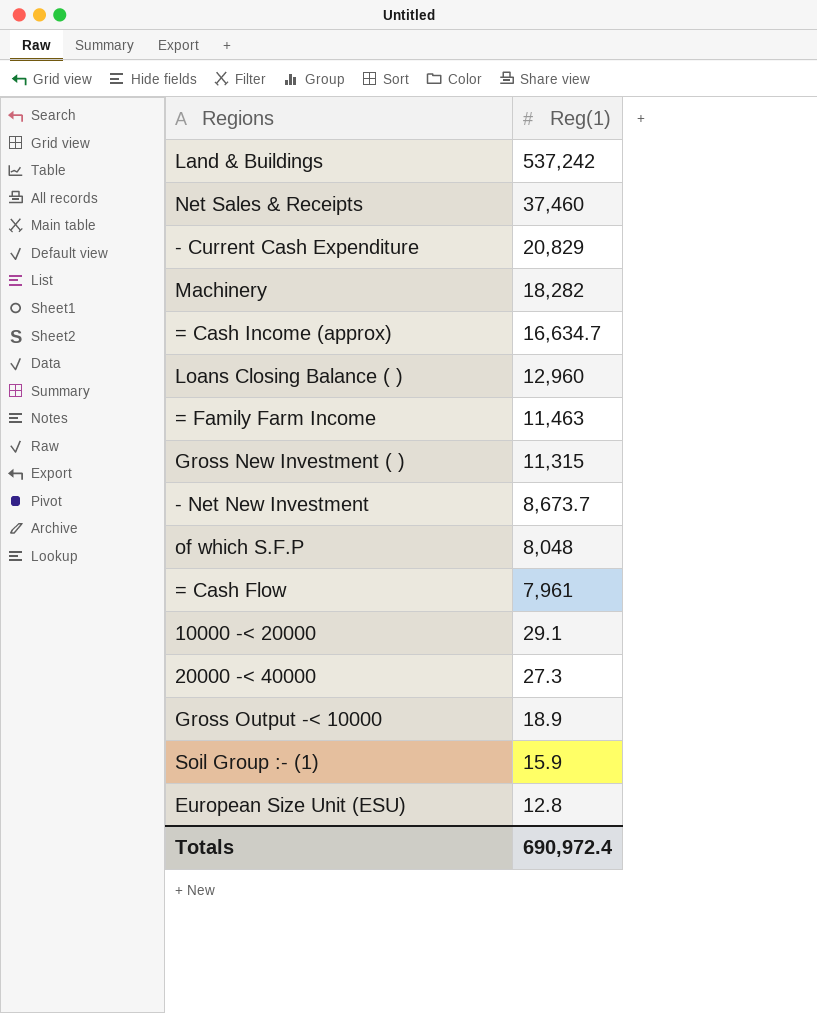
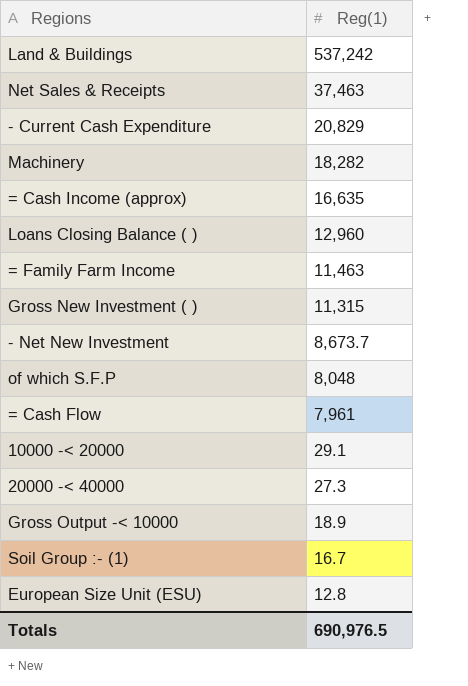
Net Sales & Receipts | Reg(1): 37,460 -> 37,463
= Cash Income (approx) | Reg(1): 16,634.7 -> 16,635
Soil Group :- (1) | Reg(1): 15.9 -> 16.7
Totals | Reg(1): 690,972.4 -> 690,976.5

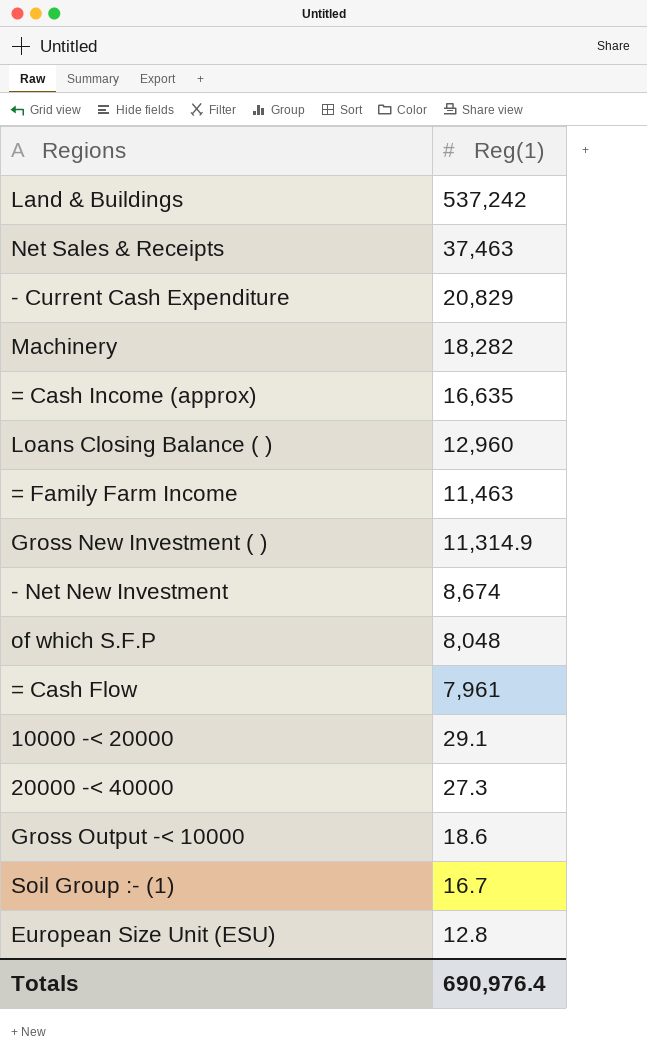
Gross New Investment ( ) | Reg(1): 11,315 -> 11,314.9
- Net New Investment | Reg(1): 8,673.7 -> 8,674
Gross Output -< 10000 | Reg(1): 18.9 -> 18.6
Totals | Reg(1): 690,976.5 -> 690,976.4

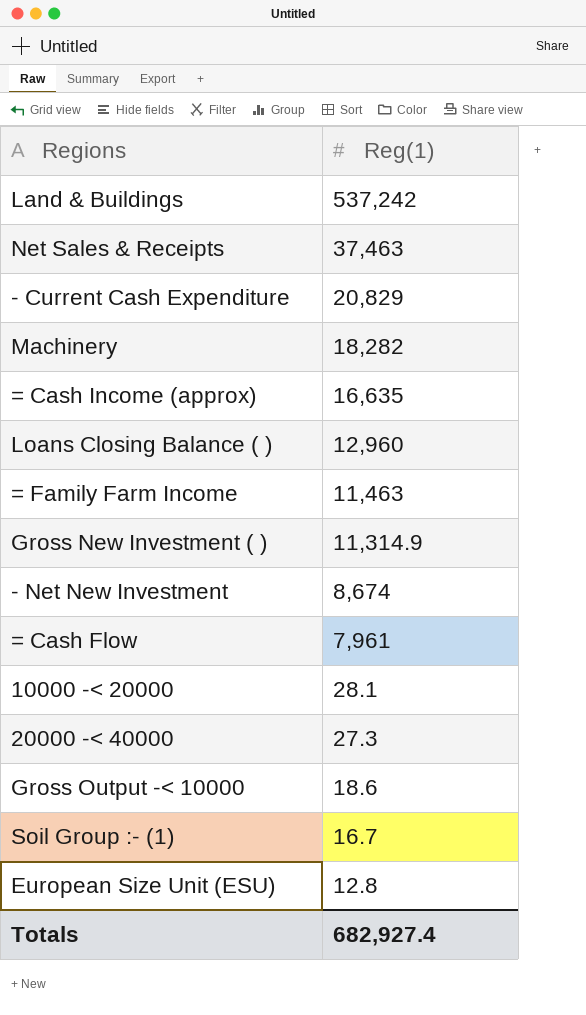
row of which S.F.P: 8,048 -> none
10000 -< 20000 | Reg(1): 29.1 -> 28.1
Totals | Reg(1): 690,976.4 -> 682,927.4

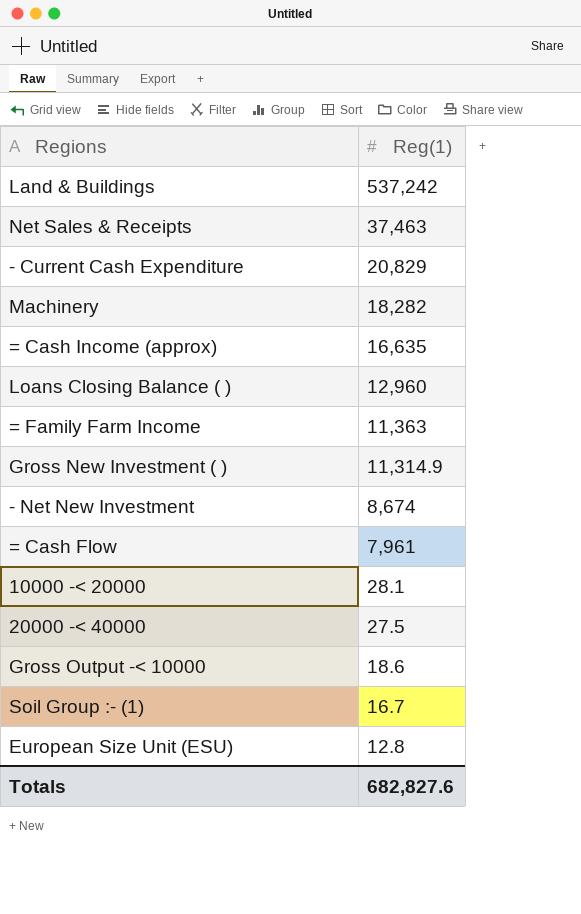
= Family Farm Income | Reg(1): 11,463 -> 11,363
20000 -< 40000 | Reg(1): 27.3 -> 27.5
Totals | Reg(1): 682,927.4 -> 682,827.6

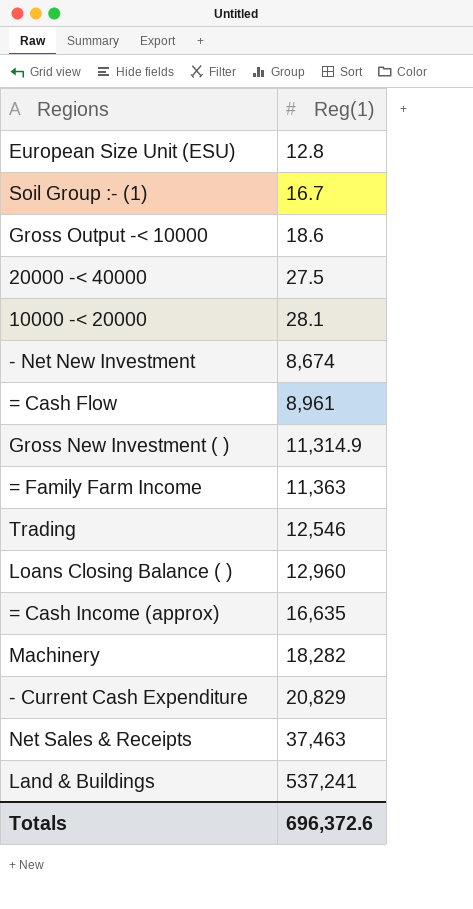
row order: Reg(1) descending -> Reg(1) ascending
= Cash Flow | Reg(1): 7,961 -> 8,961
row Trading: none -> 12,546
Land & Buildings | Reg(1): 537,242 -> 537,241
Totals | Reg(1): 682,827.6 -> 696,372.6

